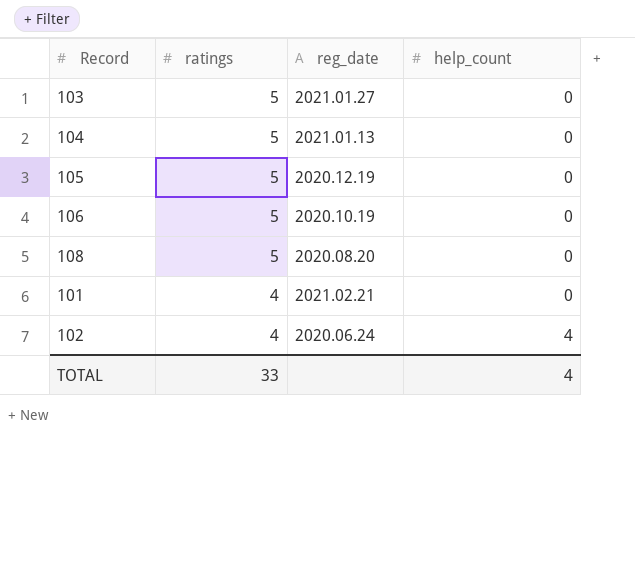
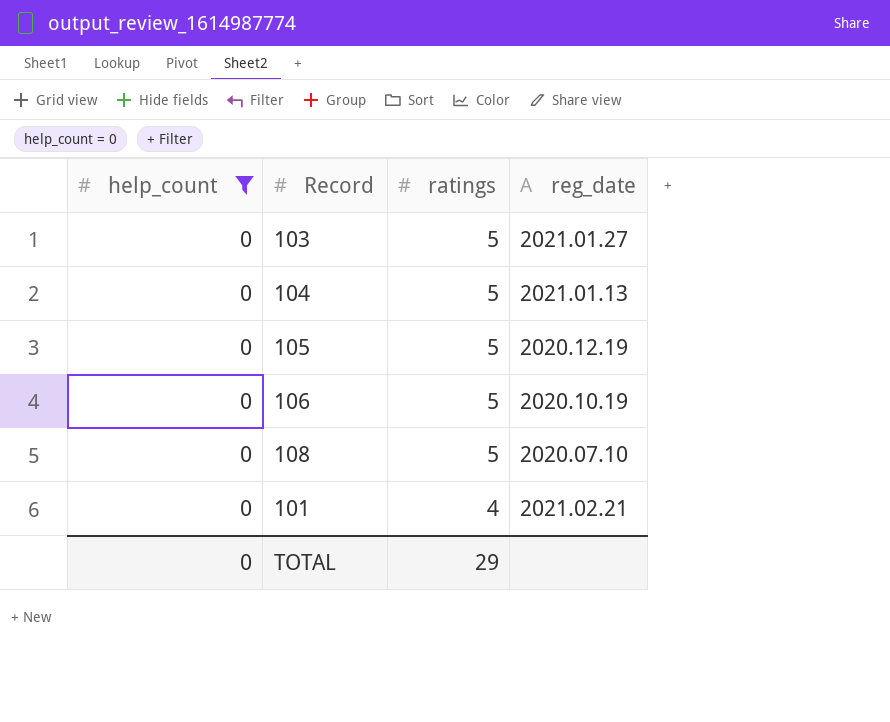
filter: none -> help_count = 0
column help_count | position: 4 -> 1
108 | reg_date: 2020.08.20 -> 2020.07.10
TOTAL | help_count: 4 -> 0
TOTAL | ratings: 33 -> 29

